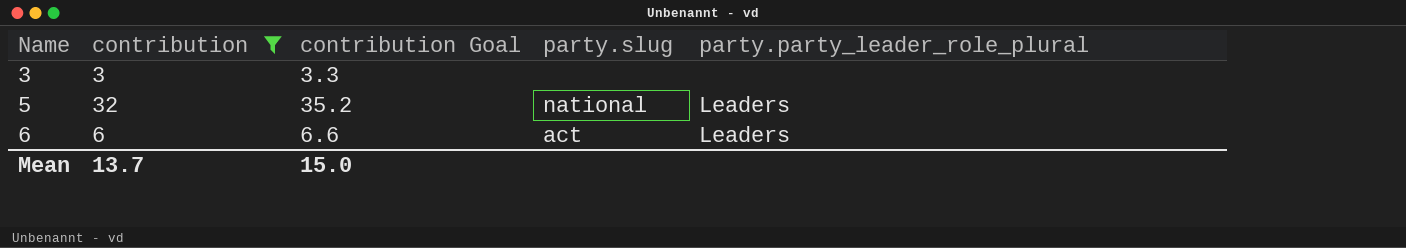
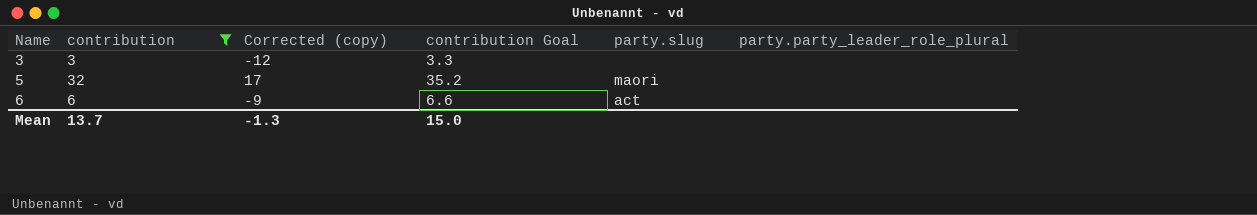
column Corrected (copy) | formula: none -> [contribution] - 15
5 | party.slug: national -> maori
5 | party.party_leader_role_plural: Leaders -> none
6 | party.party_leader_role_plural: Leaders -> none

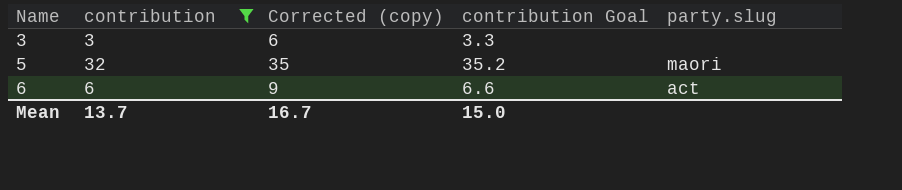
column party.party_leader_role_plural | position: 6 -> none
column Corrected (copy) | formula: [contribution] - 15 -> [contribution] + 3
Mean | Corrected (copy): -1.3 -> 16.7

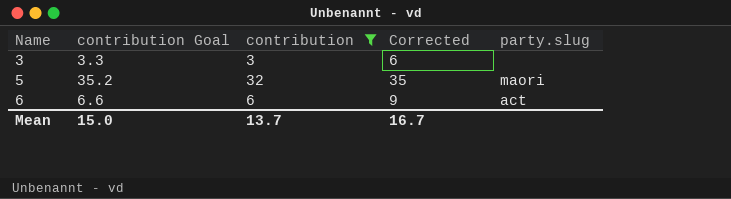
column contribution Goal | position: 4 -> 2
column name: Corrected (copy) -> Corrected

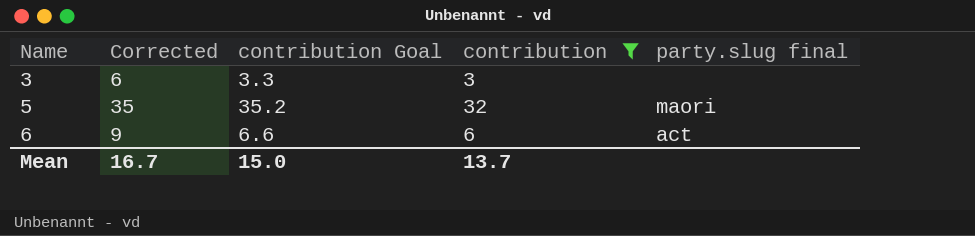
column Corrected | position: 4 -> 2
column name: party.slug -> party.slug final

